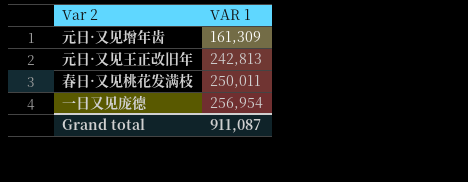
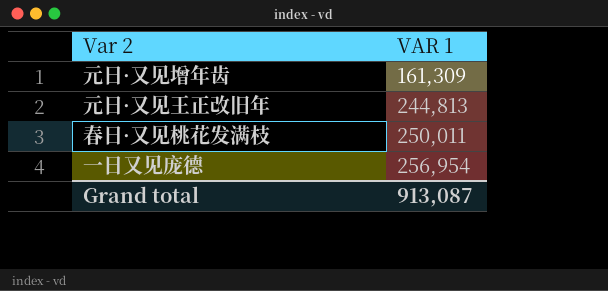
元日·又见王正改旧年 | VAR 1: 242,813 -> 244,813
Grand total | VAR 1: 911,087 -> 913,087

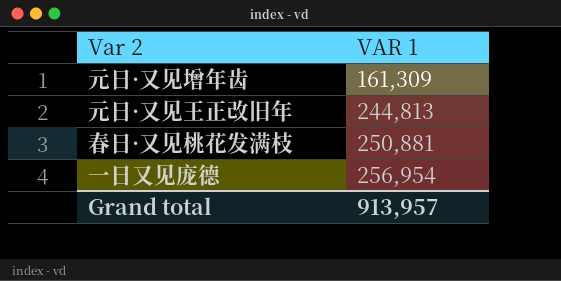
春日·又见桃花发满枝 | VAR 1: 250,011 -> 250,881
Grand total | VAR 1: 913,087 -> 913,957

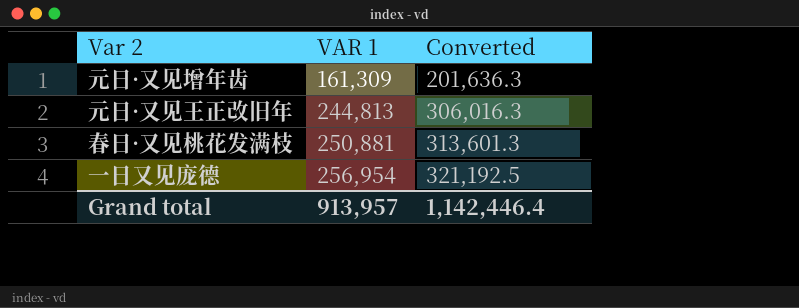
column Converted | formula: none -> [VAR 1] * 1.25

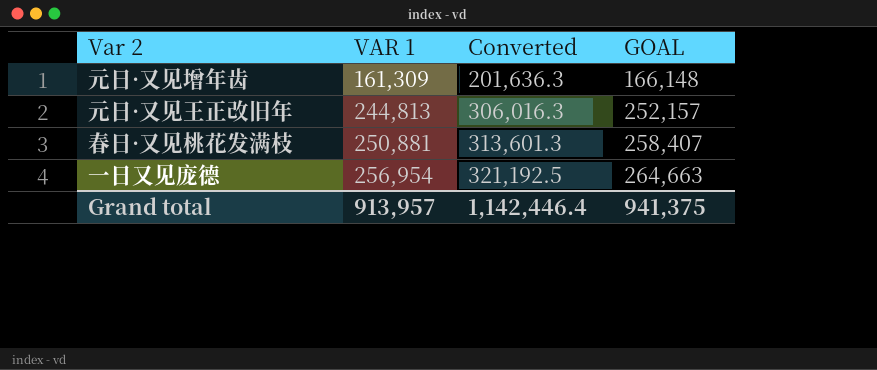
column GOAL | formula: none -> [VAR 1] * 1.03

